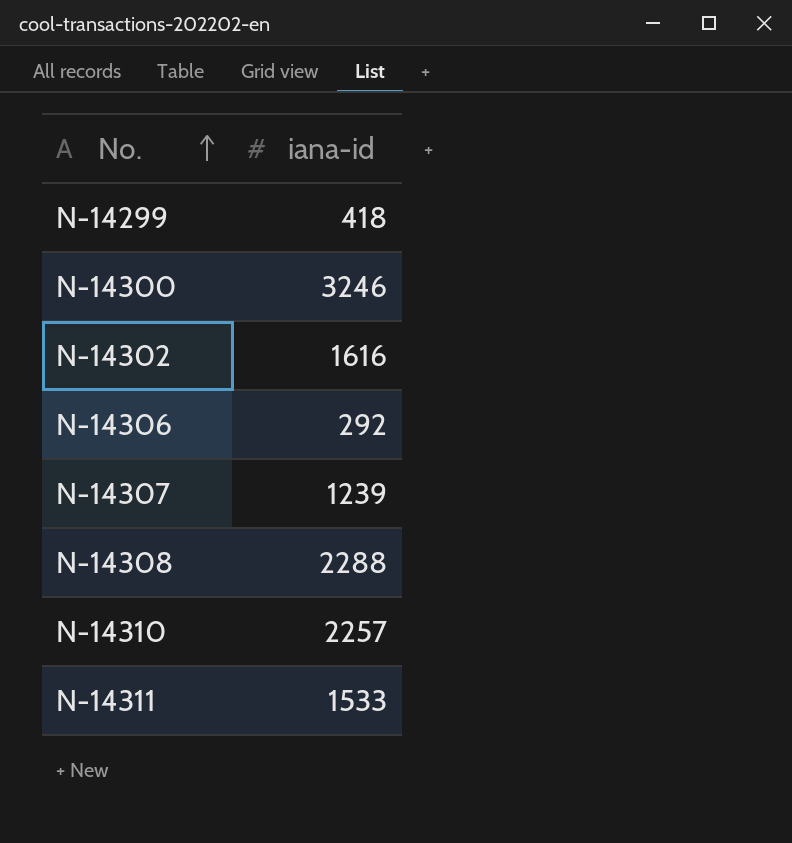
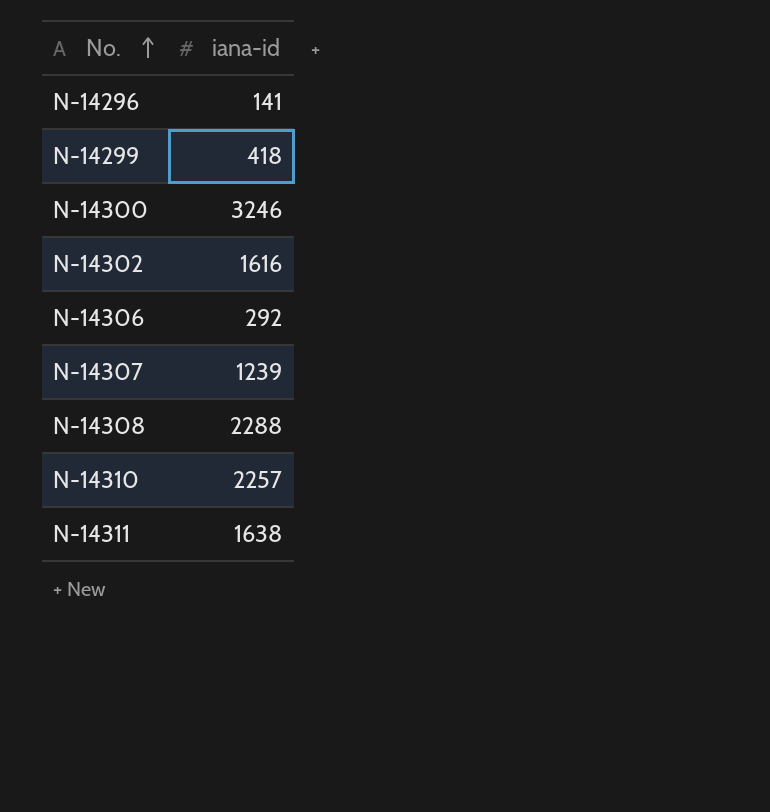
row N-14296: none -> 141
N-14311 | iana-id: 1533 -> 1638

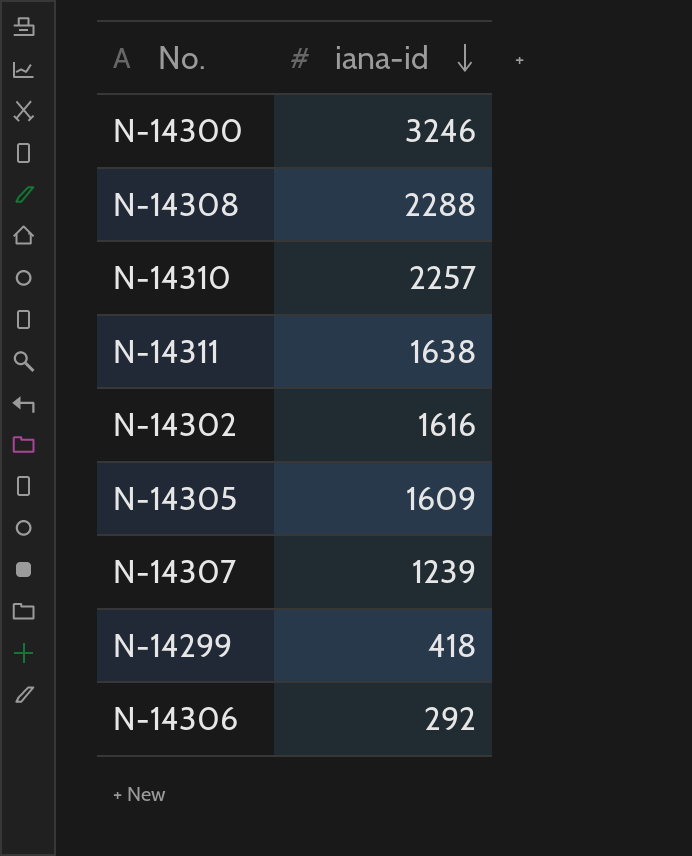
row order: No. ascending -> iana-id descending
row N-14296: 141 -> none
row N-14305: none -> 1609

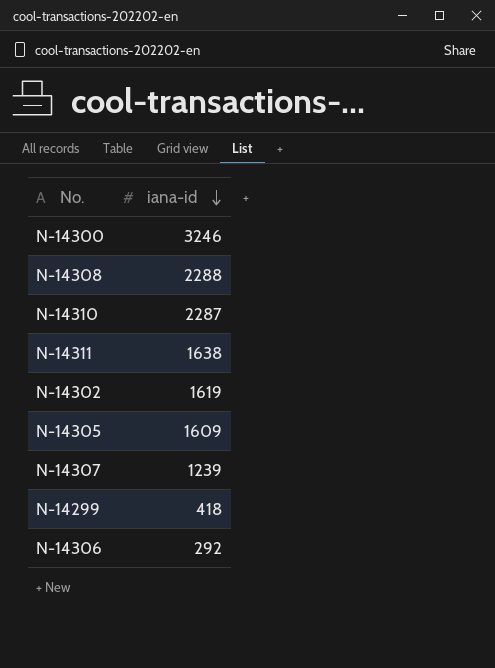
N-14310 | iana-id: 2257 -> 2287
N-14302 | iana-id: 1616 -> 1619

